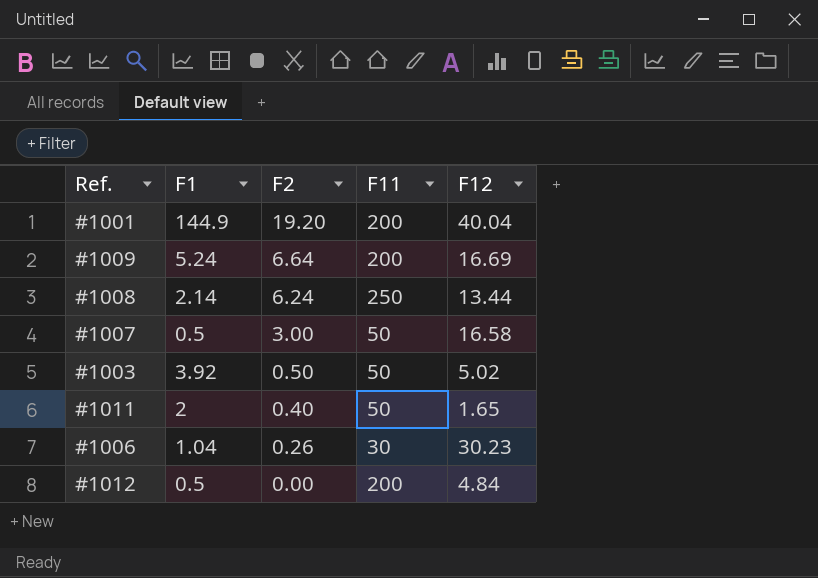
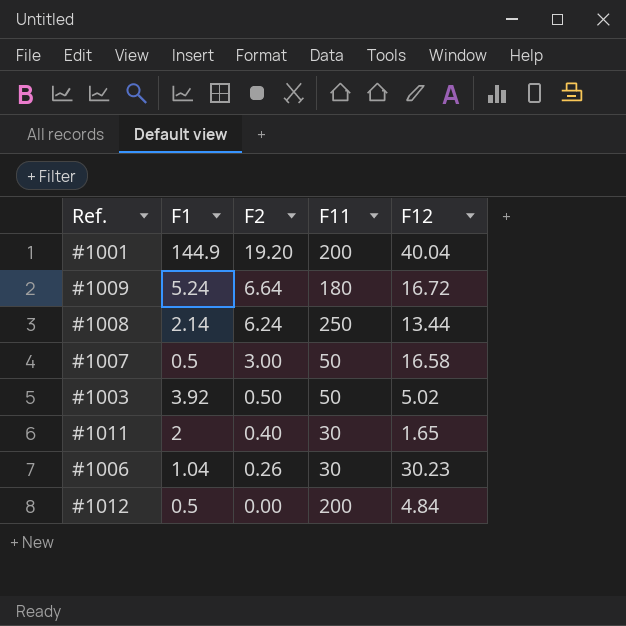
#1009 | F11: 200 -> 180
#1009 | F12: 16.69 -> 16.72
#1011 | F11: 50 -> 30

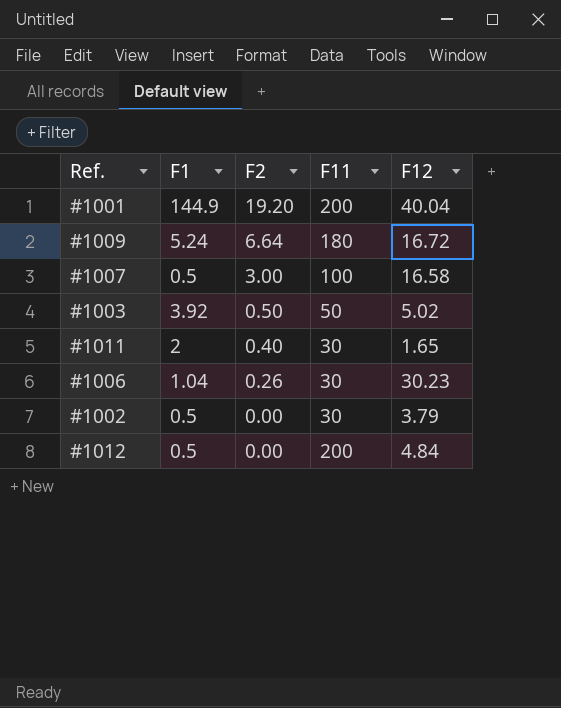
row #1008: 2.14 | 6.24 | 250 | 13.44 -> none
#1007 | F11: 50 -> 100
row #1002: none -> 0.5 | 0.00 | 30 | 3.79

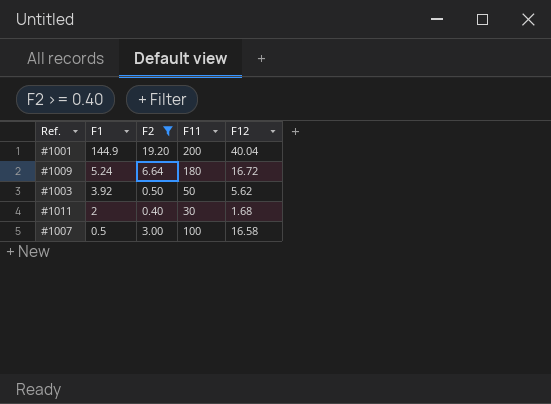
filter: none -> F2 >= 0.40
row order: F2 descending -> F1 descending
#1003 | F12: 5.02 -> 5.62
#1011 | F12: 1.65 -> 1.68

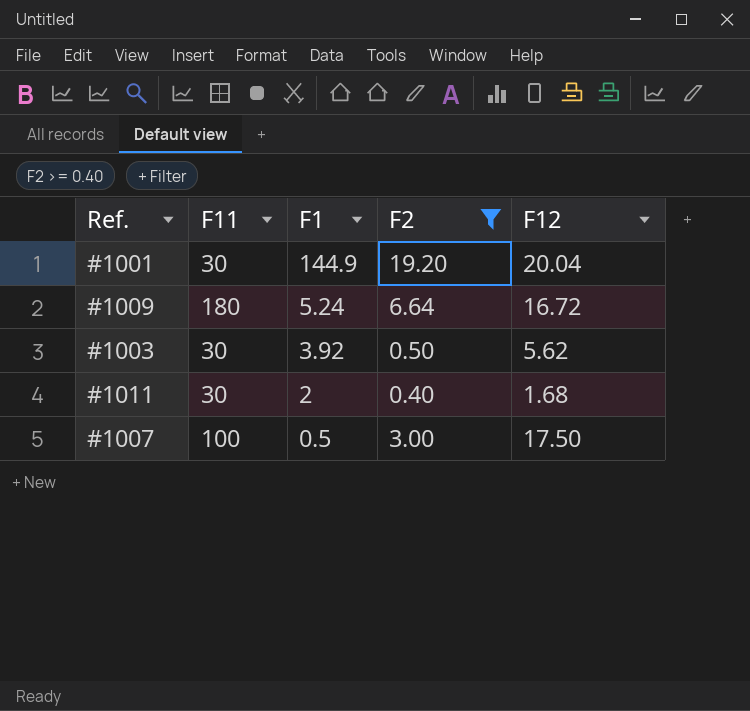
column F11 | position: 4 -> 2
#1001 | F11: 200 -> 30
#1001 | F12: 40.04 -> 20.04
#1003 | F11: 50 -> 30
#1007 | F12: 16.58 -> 17.50

